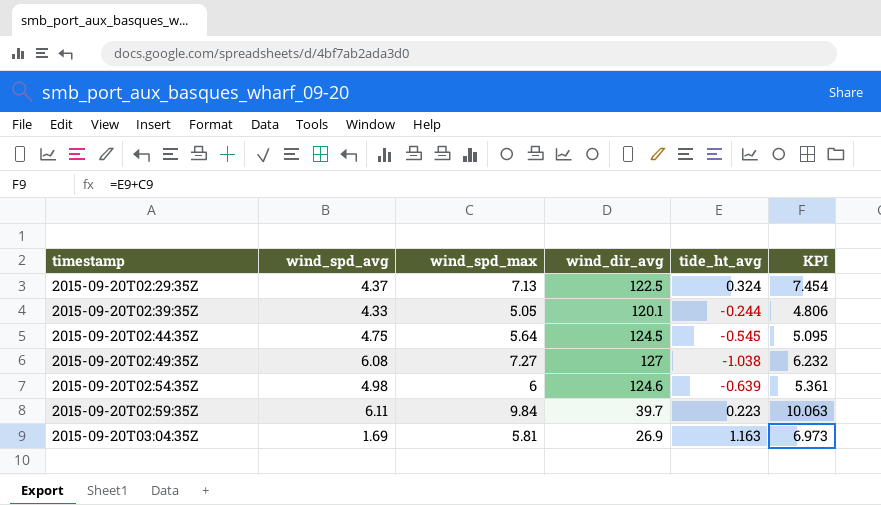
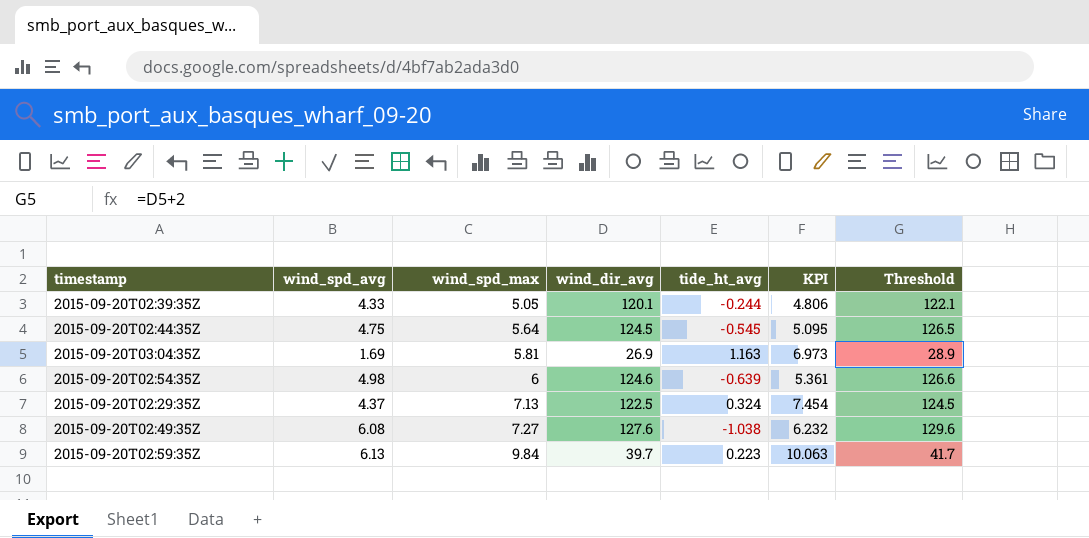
row order: timestamp ascending -> wind_spd_max ascending
column Threshold | formula: none -> [wind_dir_avg] + 2
2015-09-20T02:49:35Z | wind_dir_avg: 127 -> 127.6
2015-09-20T02:59:35Z | wind_spd_avg: 6.11 -> 6.13

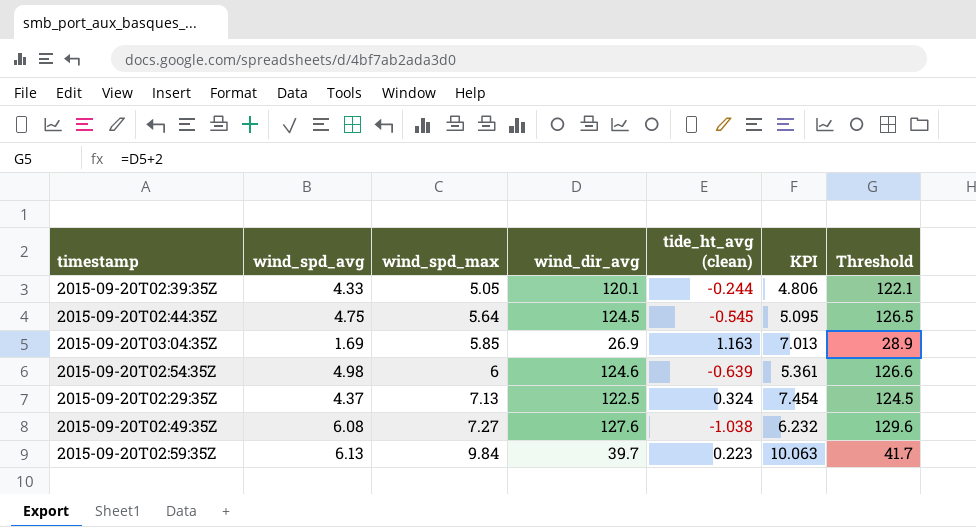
column name: tide_ht_avg -> tide_ht_avg (clean)
2015-09-20T03:04:35Z | wind_spd_max: 5.81 -> 5.85
2015-09-20T03:04:35Z | KPI: 6.973 -> 7.013

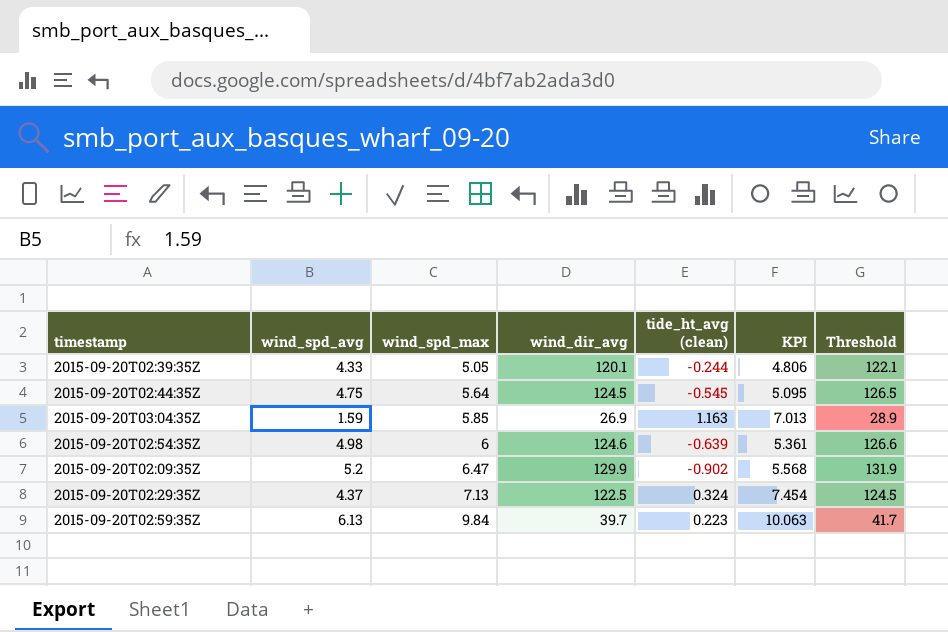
row 2015-09-20T02:49:35Z: 6.08 | 7.27 | 127.6 | -1.038 | 6.232 | 129.6 -> none
2015-09-20T03:04:35Z | wind_spd_avg: 1.69 -> 1.59
row 2015-09-20T02:09:35Z: none -> 5.2 | 6.47 | 129.9 | -0.902 | 5.568 | 131.9

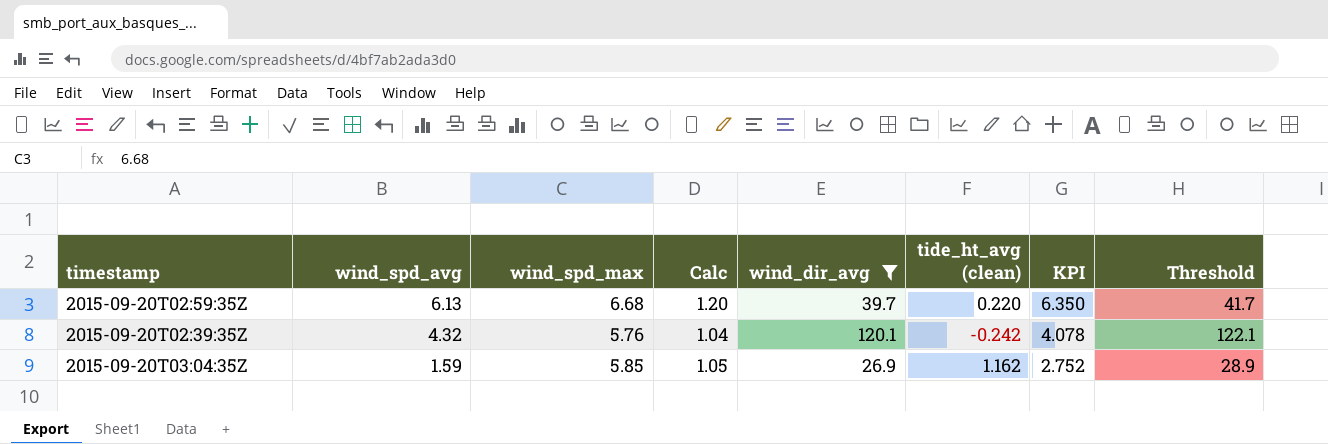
filter: none -> wind_dir_avg <= 120.1
row order: wind_spd_max ascending -> wind_spd_avg descending
column Calc | formula: none -> [wind_spd_max] * 0.18
column KPI | formula: [wind_spd_max] + [tide_ht_avg (clean)] -> [wind_spd_avg] + [tide_ht_avg (clean)]
2015-09-20T02:59:35Z | wind_spd_max: 9.84 -> 6.68
2015-09-20T02:59:35Z | tide_ht_avg (clean): 0.223 -> 0.220
2015-09-20T02:39:35Z | wind_spd_avg: 4.33 -> 4.32
2015-09-20T02:39:35Z | wind_spd_max: 5.05 -> 5.76
2015-09-20T02:39:35Z | tide_ht_avg (clean): -0.244 -> -0.242
2015-09-20T03:04:35Z | tide_ht_avg (clean): 1.163 -> 1.162

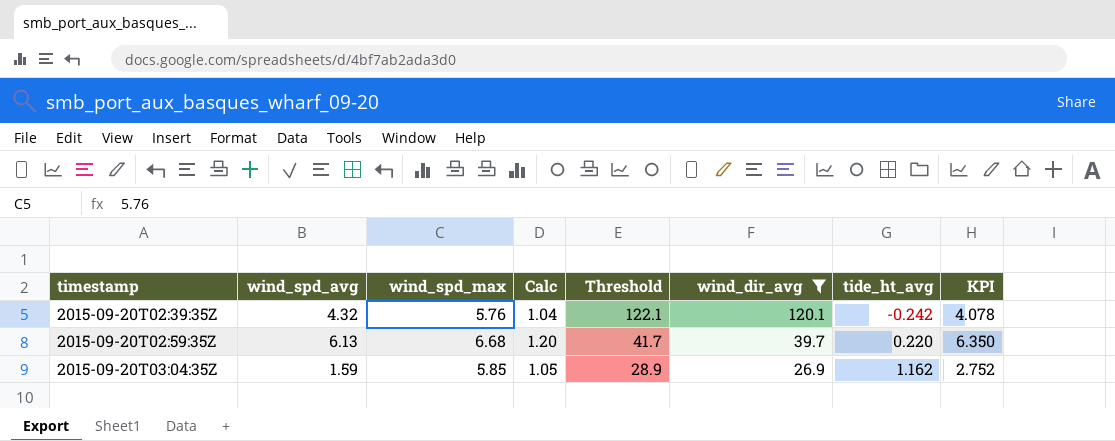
row order: wind_spd_avg descending -> timestamp ascending
column Threshold | position: 8 -> 5
column name: tide_ht_avg (clean) -> tide_ht_avg

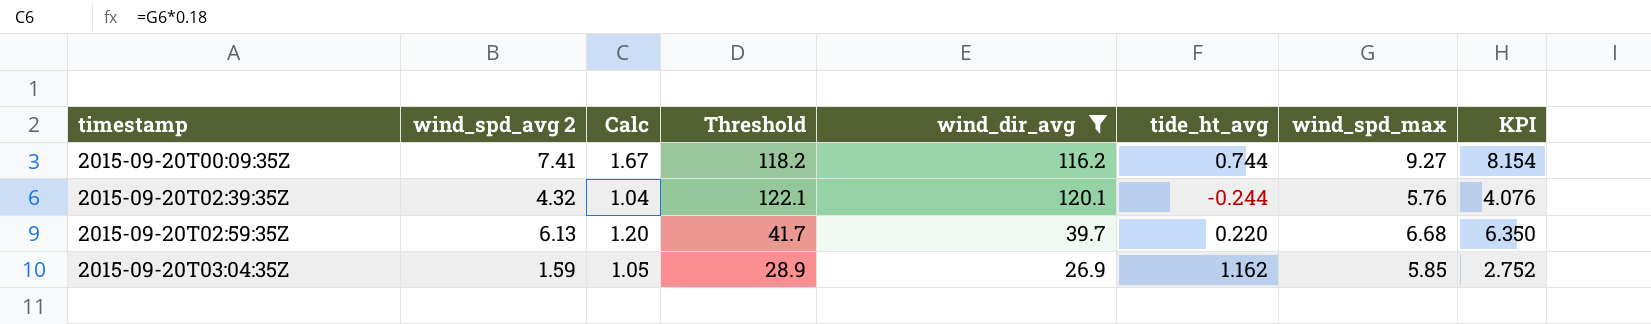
column name: wind_spd_avg -> wind_spd_avg 2
column wind_spd_max | position: 3 -> 7
row 2015-09-20T00:09:35Z: none -> 7.41 | 1.67 | 118.2 | 116.2 | 0.744 | 9.27 | 8.154
2015-09-20T02:39:35Z | tide_ht_avg: -0.242 -> -0.244
2015-09-20T02:39:35Z | KPI: 4.078 -> 4.076

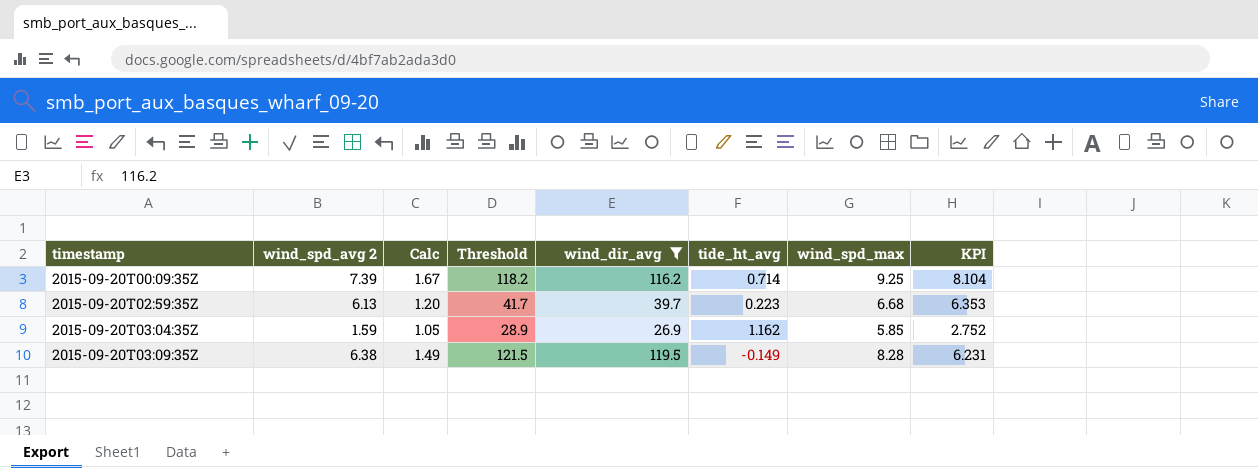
row 2015-09-20T02:39:35Z: 4.32 | 1.04 | 122.1 | 120.1 | -0.244 | 5.76 | 4.076 -> none
2015-09-20T00:09:35Z | wind_spd_avg 2: 7.41 -> 7.39
2015-09-20T00:09:35Z | tide_ht_avg: 0.744 -> 0.714
2015-09-20T00:09:35Z | wind_spd_max: 9.27 -> 9.25
2015-09-20T00:09:35Z | KPI: 8.154 -> 8.104
2015-09-20T02:59:35Z | tide_ht_avg: 0.220 -> 0.223
2015-09-20T02:59:35Z | KPI: 6.350 -> 6.353
row 2015-09-20T03:09:35Z: none -> 6.38 | 1.49 | 121.5 | 119.5 | -0.149 | 8.28 | 6.231

